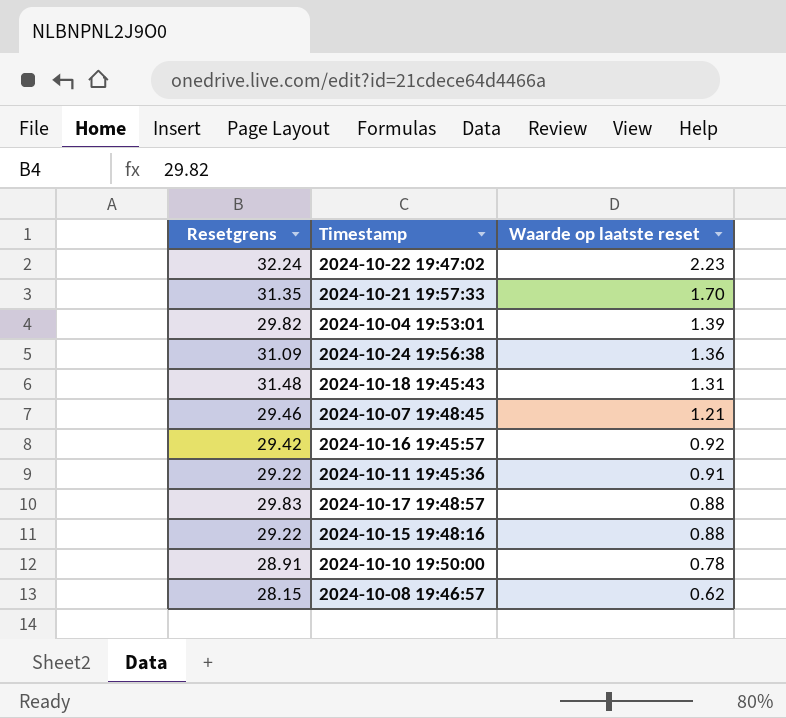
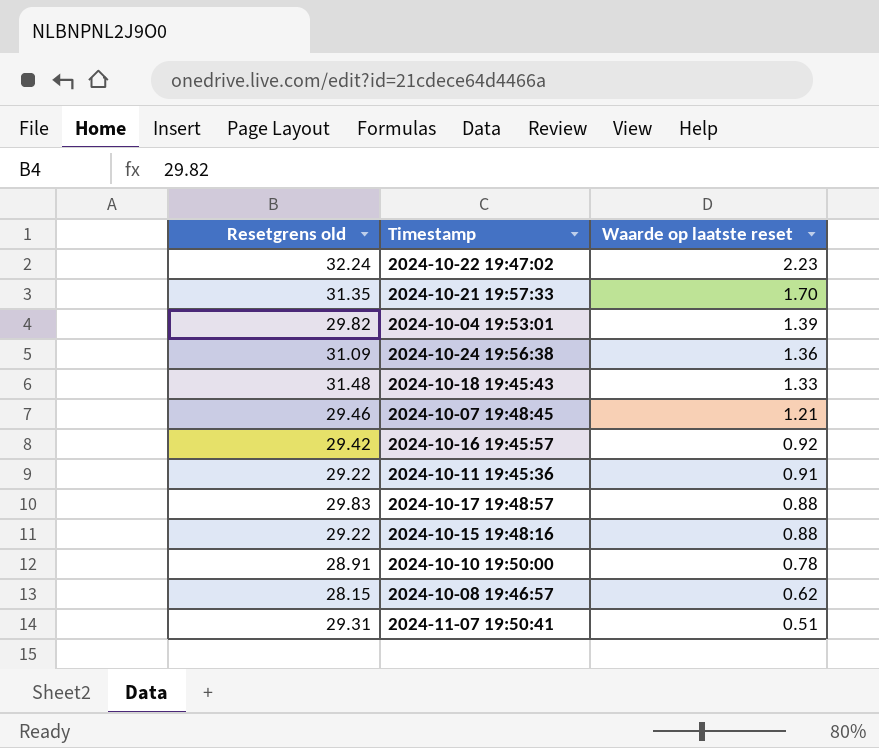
column name: Resetgrens -> Resetgrens old
2024-10-18 19:45:43 | Waarde op laatste reset: 1.31 -> 1.33
row 2024-11-07 19:50:41: none -> 29.31 | 0.51

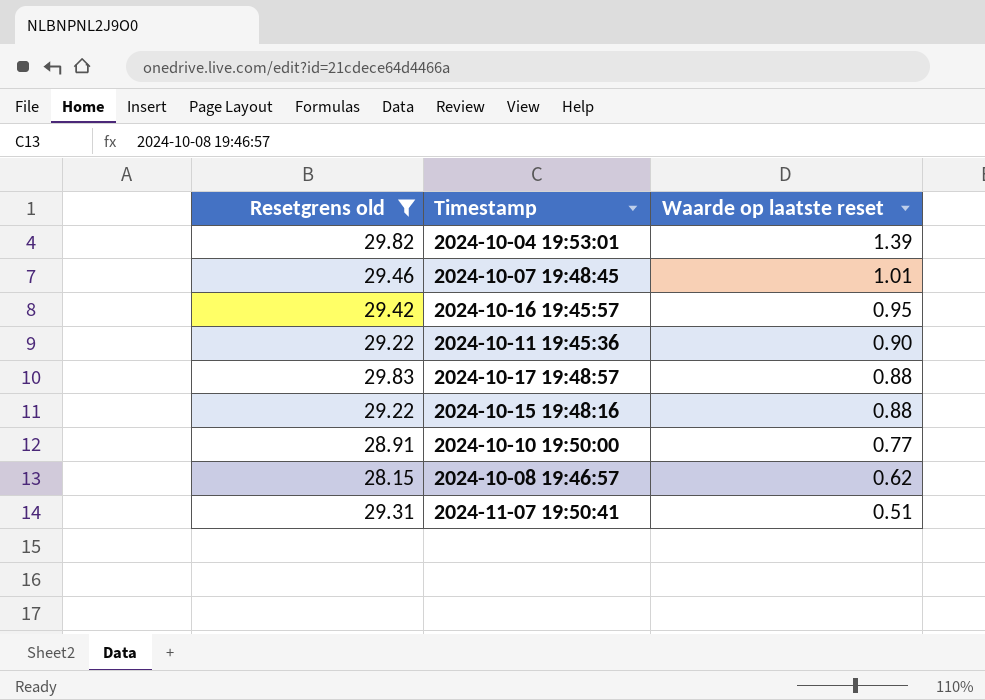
filter: none -> Resetgrens old <= 29.83
2024-10-07 19:48:45 | Waarde op laatste reset: 1.21 -> 1.01
2024-10-16 19:45:57 | Waarde op laatste reset: 0.92 -> 0.95
2024-10-11 19:45:36 | Waarde op laatste reset: 0.91 -> 0.90
2024-10-10 19:50:00 | Waarde op laatste reset: 0.78 -> 0.77

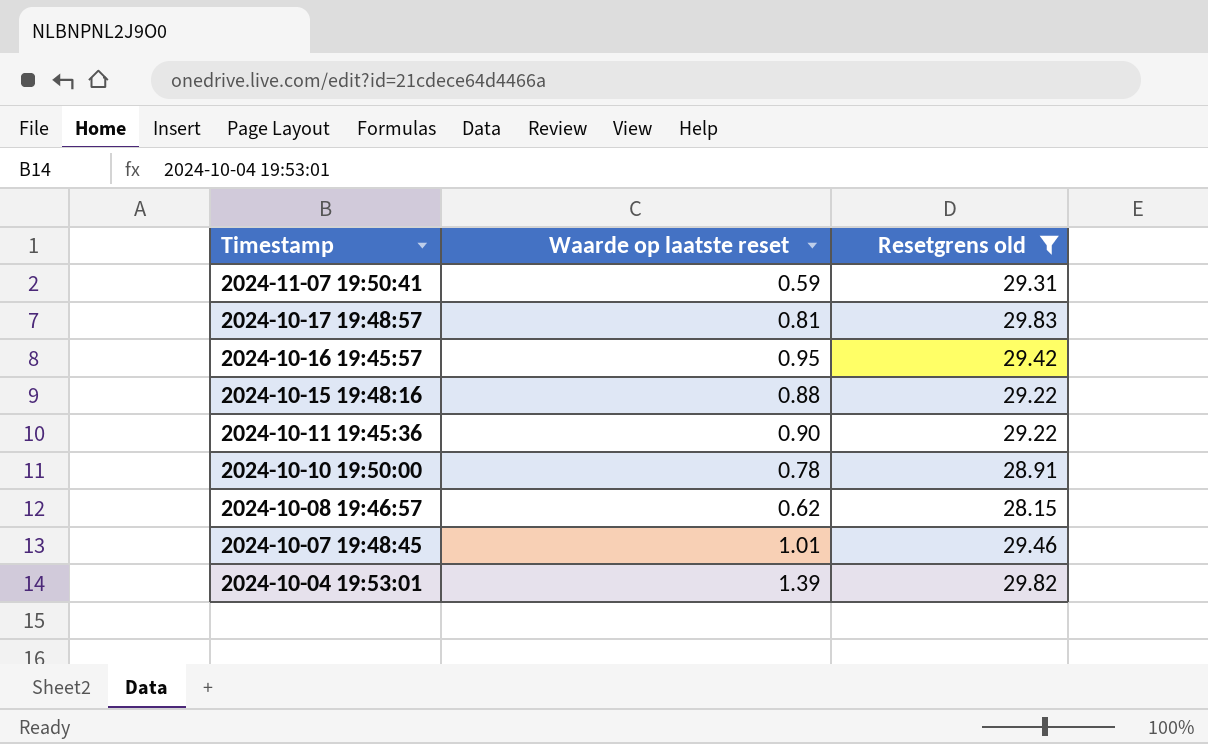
row order: Waarde op laatste reset descending -> Timestamp descending
column Resetgrens old | position: 1 -> 3
2024-11-07 19:50:41 | Waarde op laatste reset: 0.51 -> 0.59
2024-10-17 19:48:57 | Waarde op laatste reset: 0.88 -> 0.81
2024-10-10 19:50:00 | Waarde op laatste reset: 0.77 -> 0.78

